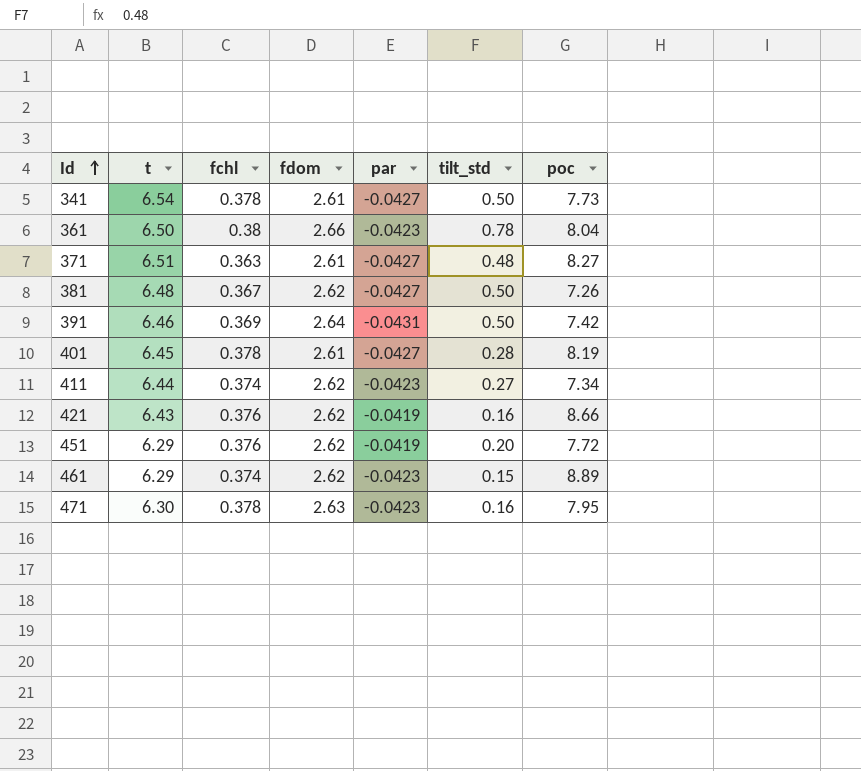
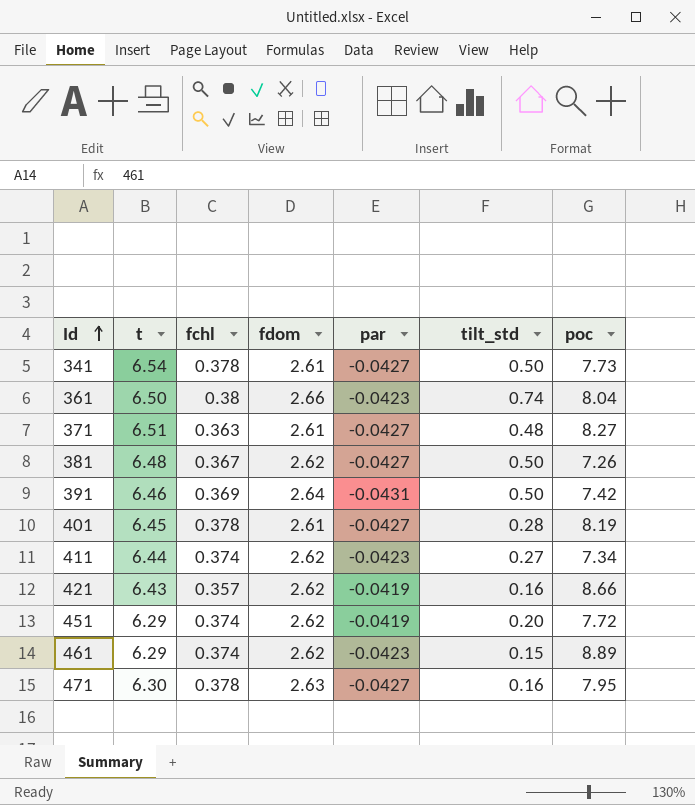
361 | tilt_std: 0.78 -> 0.74
421 | fchl: 0.376 -> 0.357
451 | fchl: 0.376 -> 0.374
471 | par: -0.0423 -> -0.0427

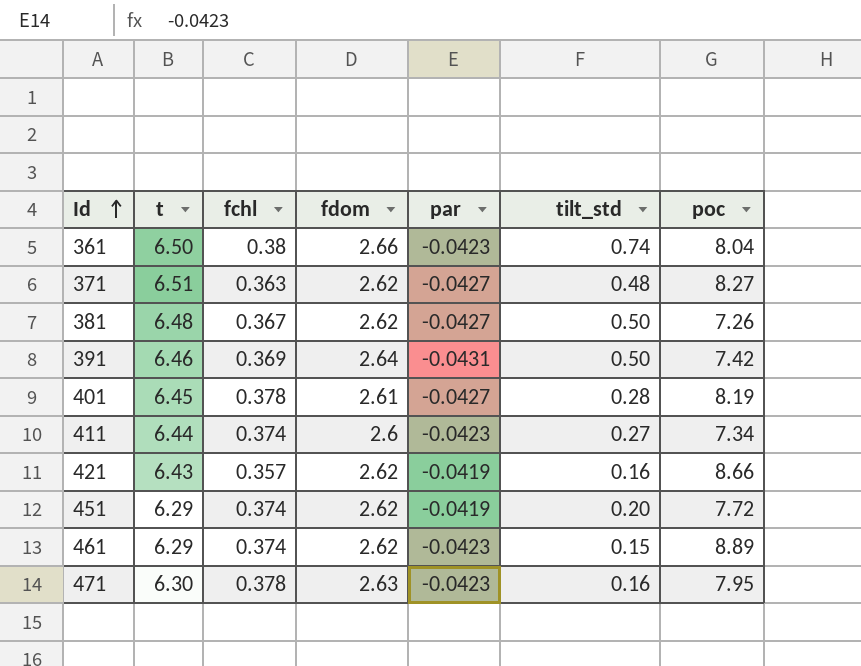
row 341: 6.54 | 0.378 | 2.61 | -0.0427 | 0.50 | 7.73 -> none
371 | fdom: 2.61 -> 2.62
411 | fdom: 2.62 -> 2.6
471 | par: -0.0427 -> -0.0423

